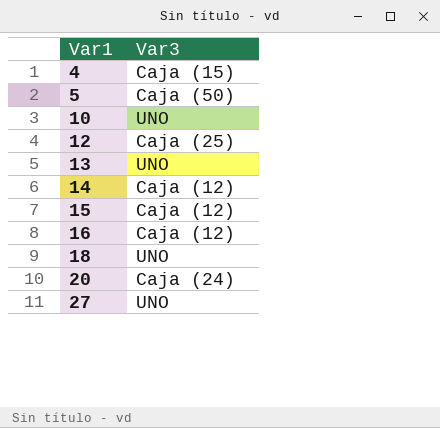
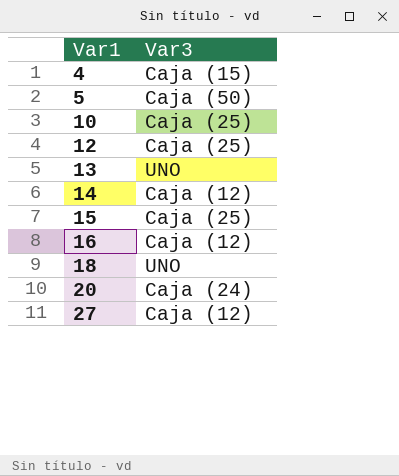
10 | Var3: UNO -> Caja (25)
15 | Var3: Caja (12) -> Caja (25)
27 | Var3: UNO -> Caja (12)

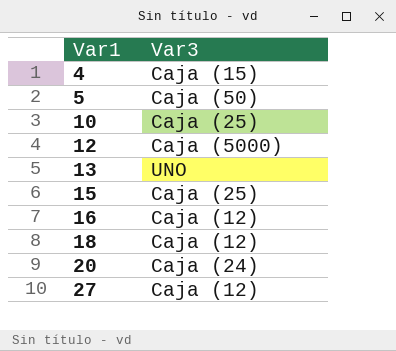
row 14: Caja (12) -> none
12 | Var3: Caja (25) -> Caja (5000)
18 | Var3: UNO -> Caja (12)

